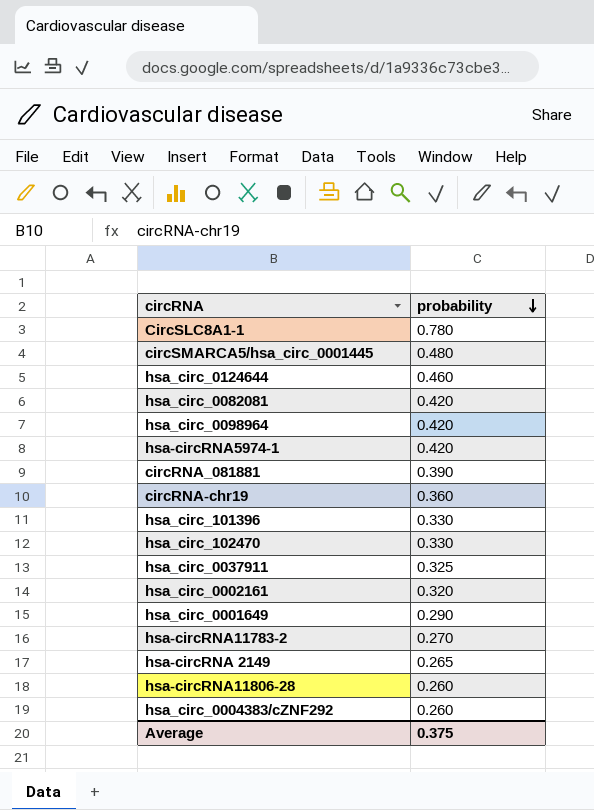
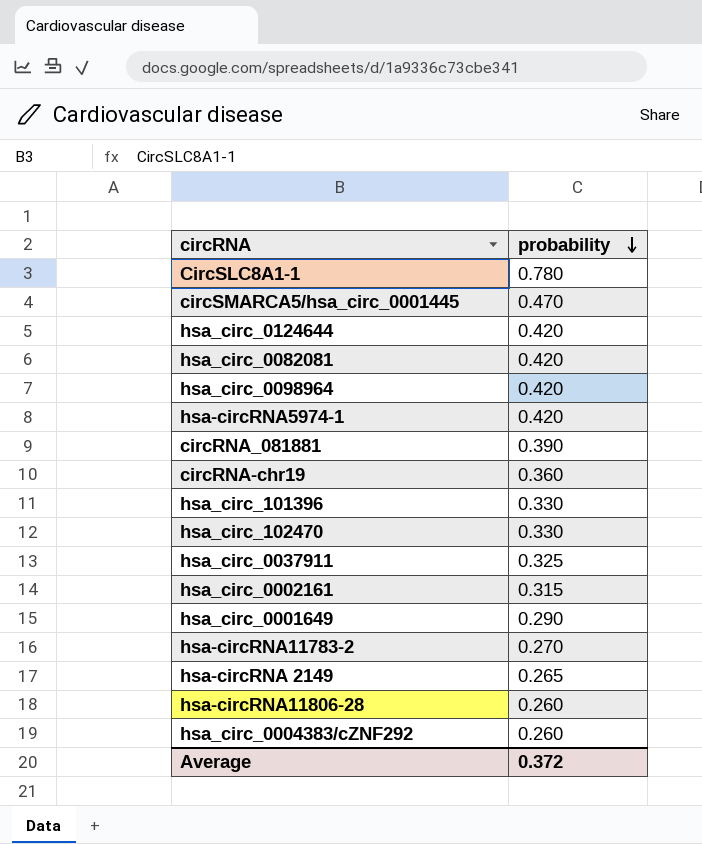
circSMARCA5/hsa_circ_0001445 | probability: 0.480 -> 0.470
hsa_circ_0124644 | probability: 0.460 -> 0.420
hsa_circ_0002161 | probability: 0.320 -> 0.315
Average | probability: 0.375 -> 0.372

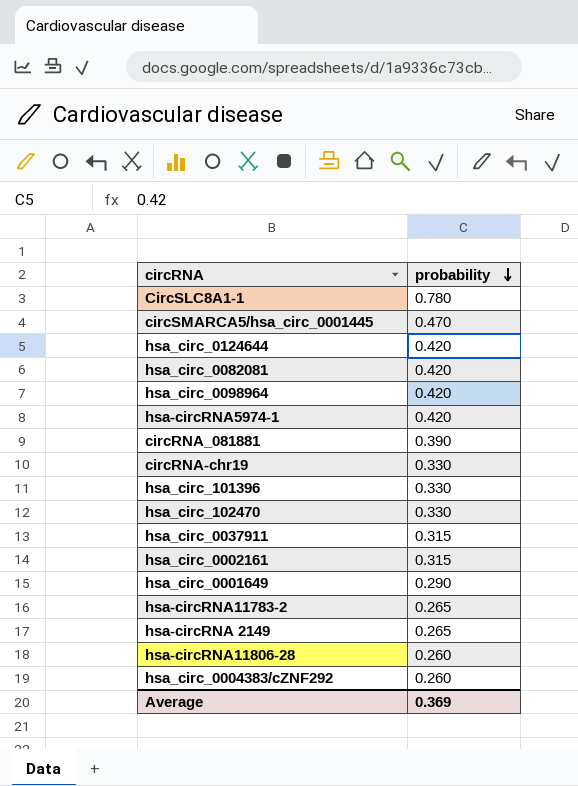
circRNA-chr19 | probability: 0.360 -> 0.330
hsa_circ_0037911 | probability: 0.325 -> 0.315
hsa-circRNA11783-2 | probability: 0.270 -> 0.265
Average | probability: 0.372 -> 0.369

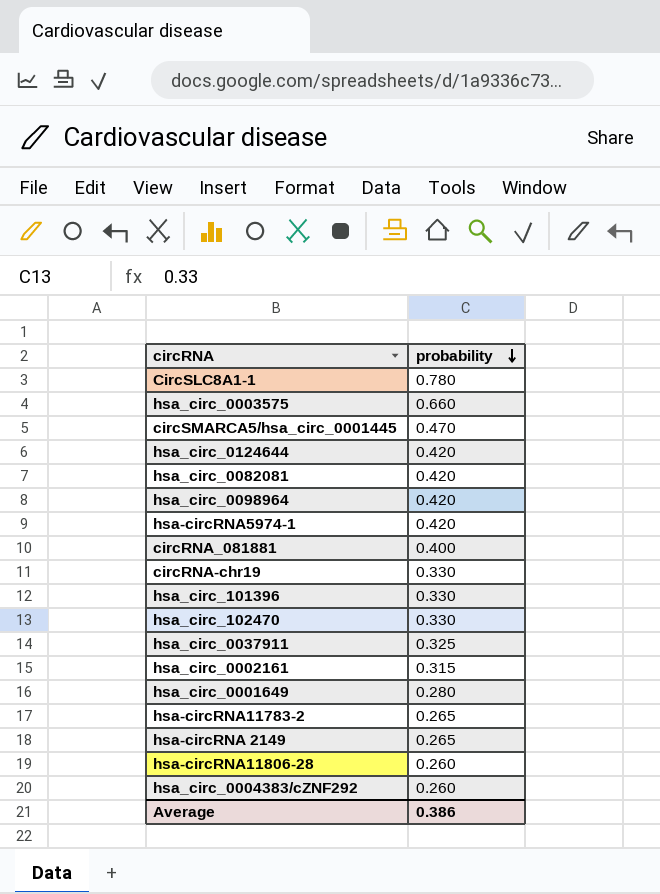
row hsa_circ_0003575: none -> 0.660
circRNA_081881 | probability: 0.390 -> 0.400
hsa_circ_0037911 | probability: 0.315 -> 0.325
hsa_circ_0001649 | probability: 0.290 -> 0.280
Average | probability: 0.369 -> 0.386

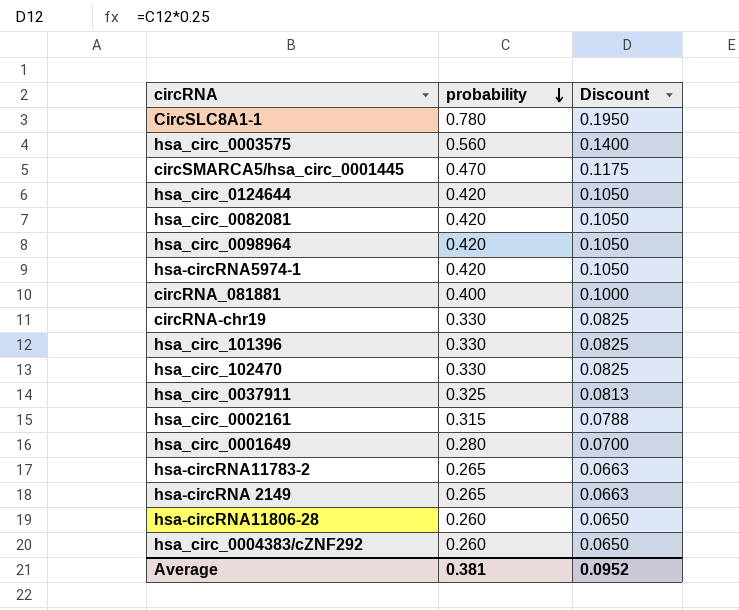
column Discount | formula: none -> [probability] * 0.25
hsa_circ_0003575 | probability: 0.660 -> 0.560
Average | probability: 0.386 -> 0.381

